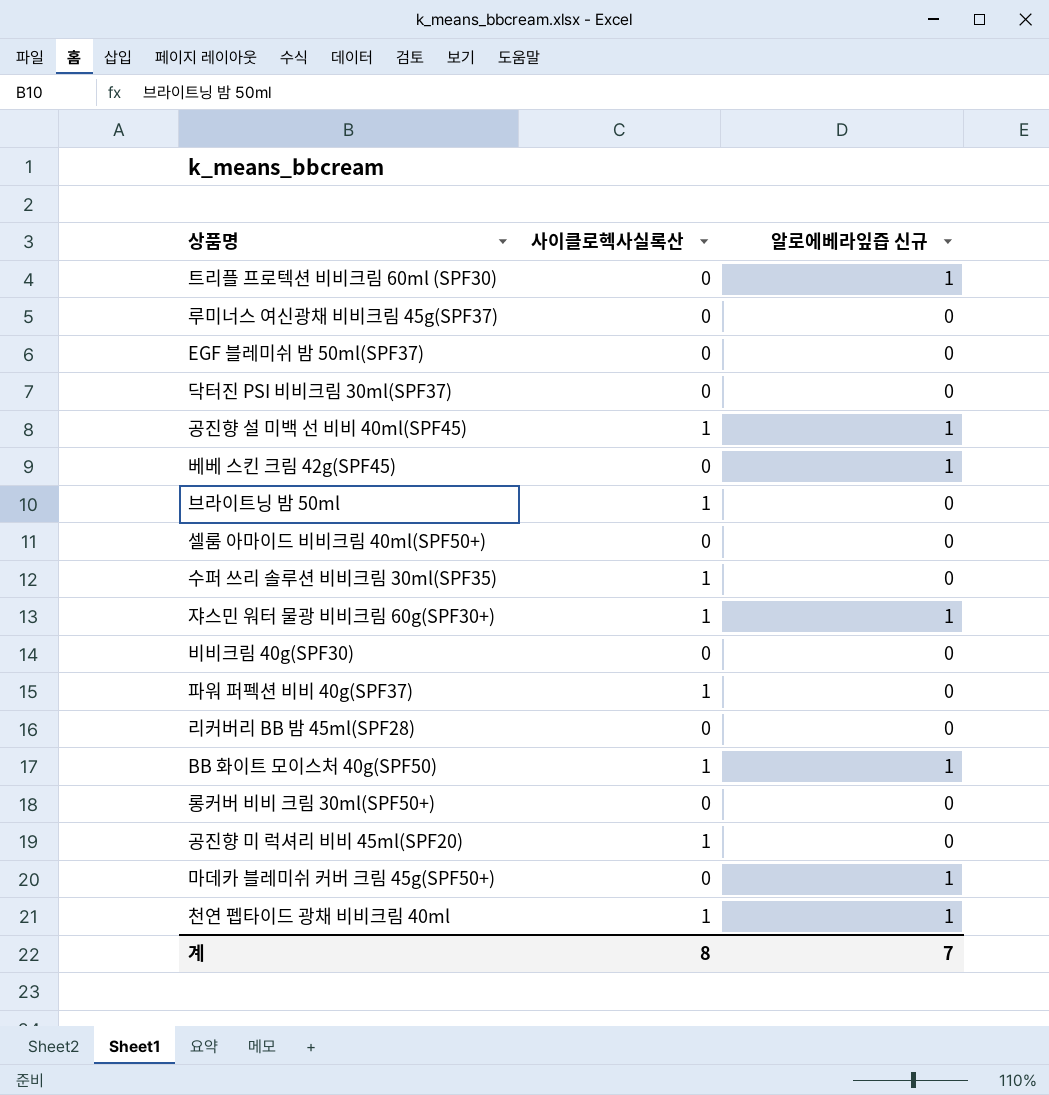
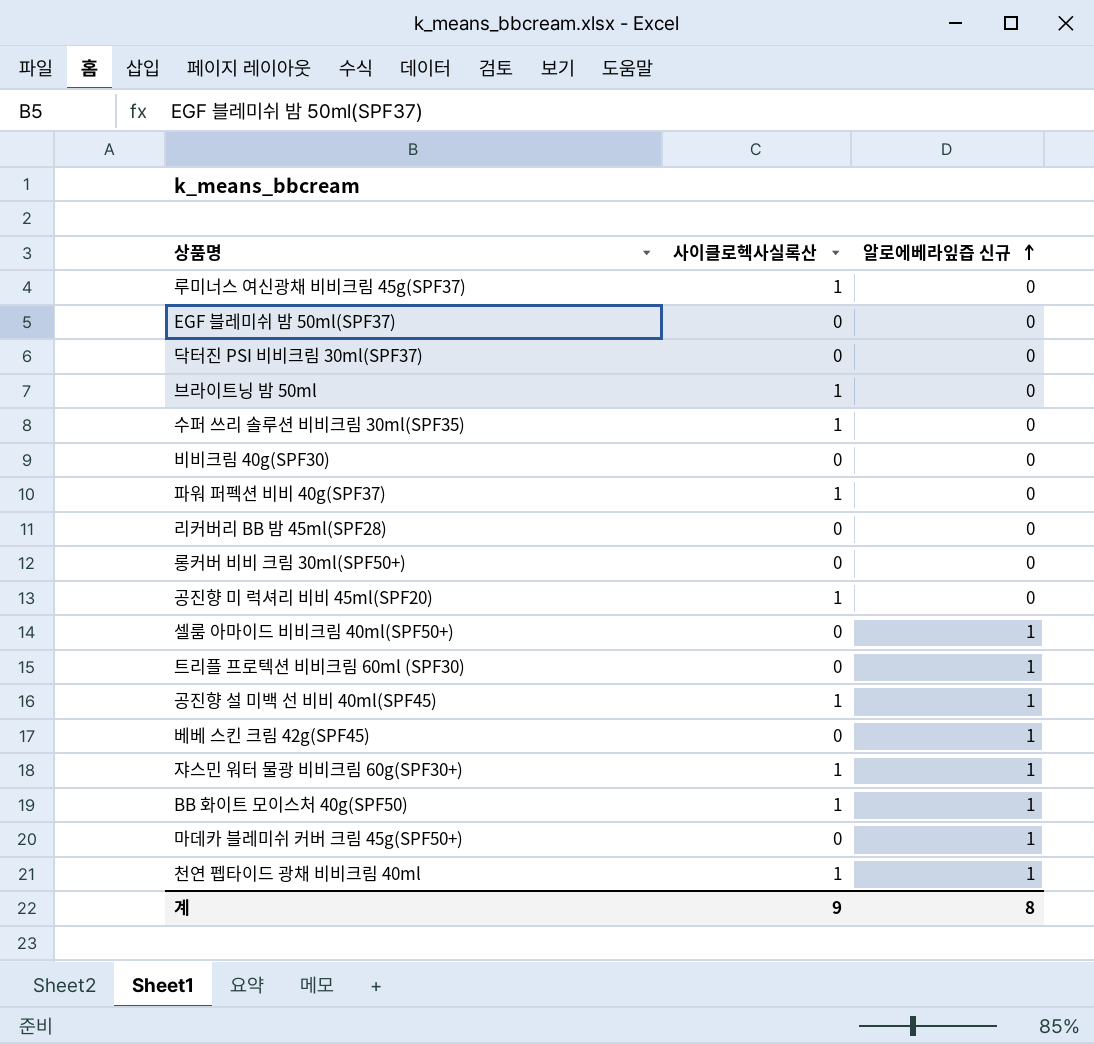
row order: none -> 알로에베라잎즙 신규 ascending
루미너스 여신광채 비비크림 45g(SPF37) | 사이클로헥사실록산: 0 -> 1
셀룸 아마이드 비비크림 40ml(SPF50+) | 알로에베라잎즙 신규: 0 -> 1
계 | 사이클로헥사실록산: 8 -> 9
계 | 알로에베라잎즙 신규: 7 -> 8

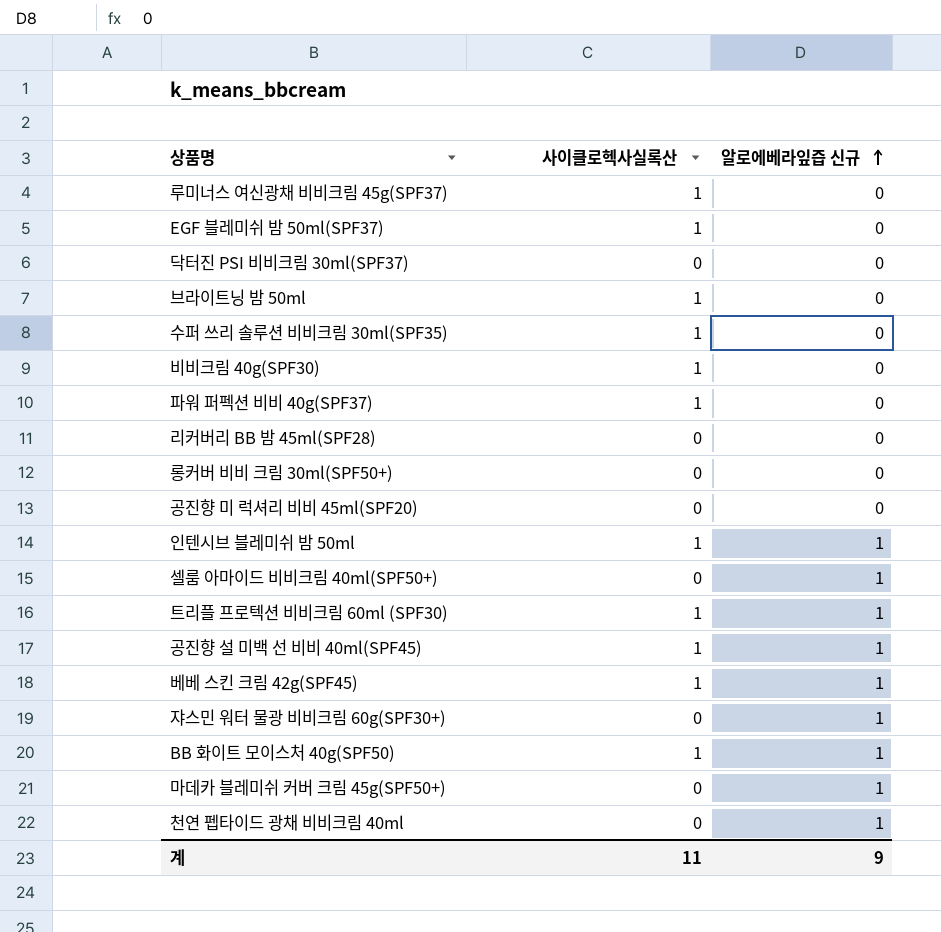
EGF 블레미쉬 밤 50ml(SPF37) | 사이클로헥사실록산: 0 -> 1
비비크림 40g(SPF30) | 사이클로헥사실록산: 0 -> 1
공진향 미 럭셔리 비비 45ml(SPF20) | 사이클로헥사실록산: 1 -> 0
row 인텐시브 블레미쉬 밤 50ml: none -> 1 | 1
트리플 프로텍션 비비크림 60ml (SPF30) | 사이클로헥사실록산: 0 -> 1
베베 스킨 크림 42g(SPF45) | 사이클로헥사실록산: 0 -> 1
쟈스민 워터 물광 비비크림 60g(SPF30+) | 사이클로헥사실록산: 1 -> 0
천연 펩타이드 광채 비비크림 40ml | 사이클로헥사실록산: 1 -> 0
계 | 사이클로헥사실록산: 9 -> 11
계 | 알로에베라잎즙 신규: 8 -> 9

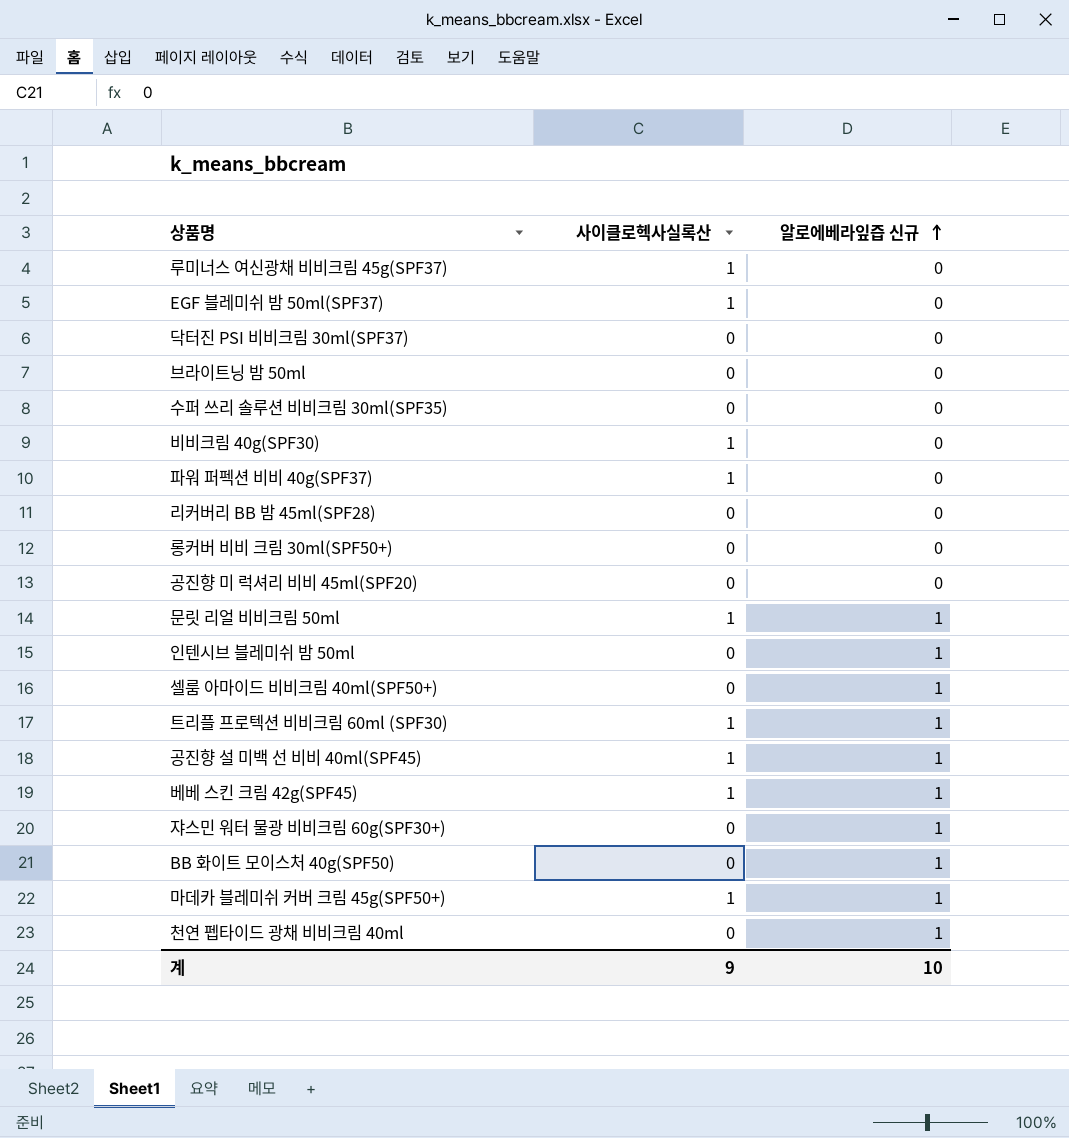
브라이트닝 밤 50ml | 사이클로헥사실록산: 1 -> 0
수퍼 쓰리 솔루션 비비크림 30ml(SPF35) | 사이클로헥사실록산: 1 -> 0
row 문릿 리얼 비비크림 50ml: none -> 1 | 1
인텐시브 블레미쉬 밤 50ml | 사이클로헥사실록산: 1 -> 0
BB 화이트 모이스처 40g(SPF50) | 사이클로헥사실록산: 1 -> 0
마데카 블레미쉬 커버 크림 45g(SPF50+) | 사이클로헥사실록산: 0 -> 1
계 | 사이클로헥사실록산: 11 -> 9
계 | 알로에베라잎즙 신규: 9 -> 10

